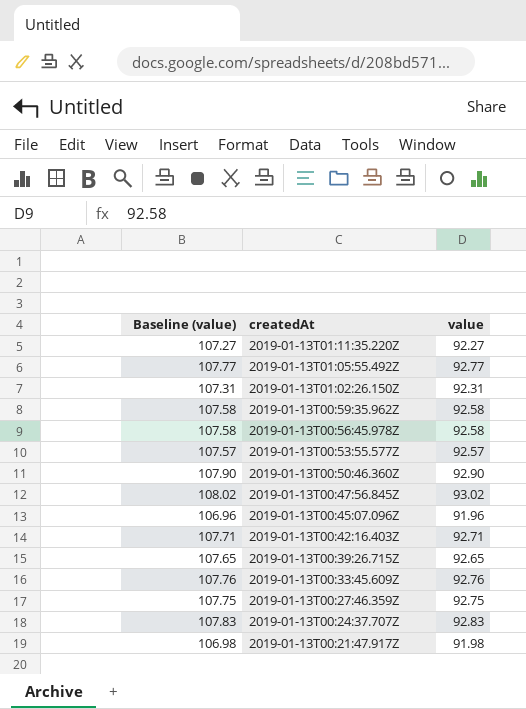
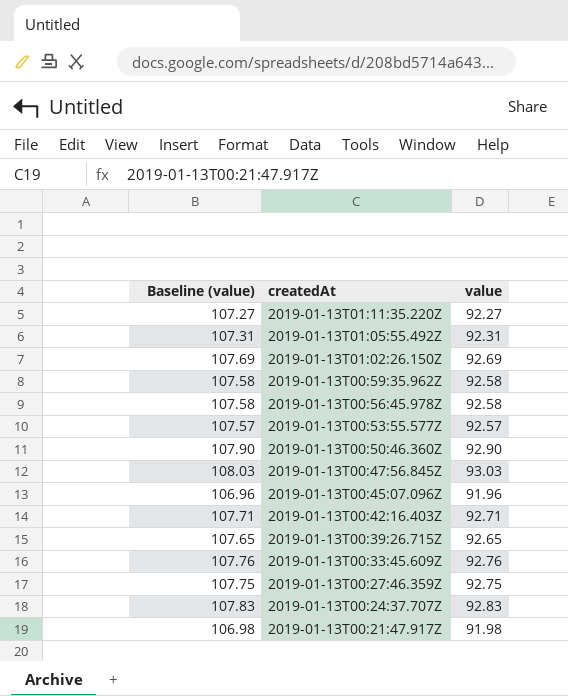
2019-01-13T01:05:55.492Z | Baseline (value): 107.77 -> 107.31
2019-01-13T01:05:55.492Z | value: 92.77 -> 92.31
2019-01-13T01:02:26.150Z | Baseline (value): 107.31 -> 107.69
2019-01-13T01:02:26.150Z | value: 92.31 -> 92.69
2019-01-13T00:47:56.845Z | Baseline (value): 108.02 -> 108.03
2019-01-13T00:47:56.845Z | value: 93.02 -> 93.03

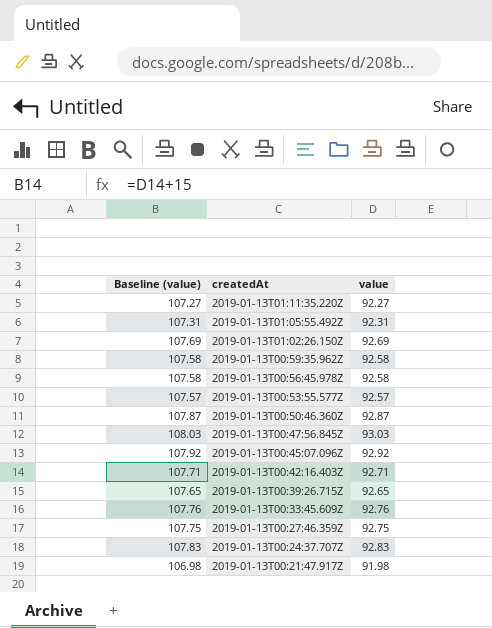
2019-01-13T00:50:46.360Z | Baseline (value): 107.90 -> 107.87
2019-01-13T00:50:46.360Z | value: 92.90 -> 92.87
2019-01-13T00:45:07.096Z | Baseline (value): 106.96 -> 107.92
2019-01-13T00:45:07.096Z | value: 91.96 -> 92.92

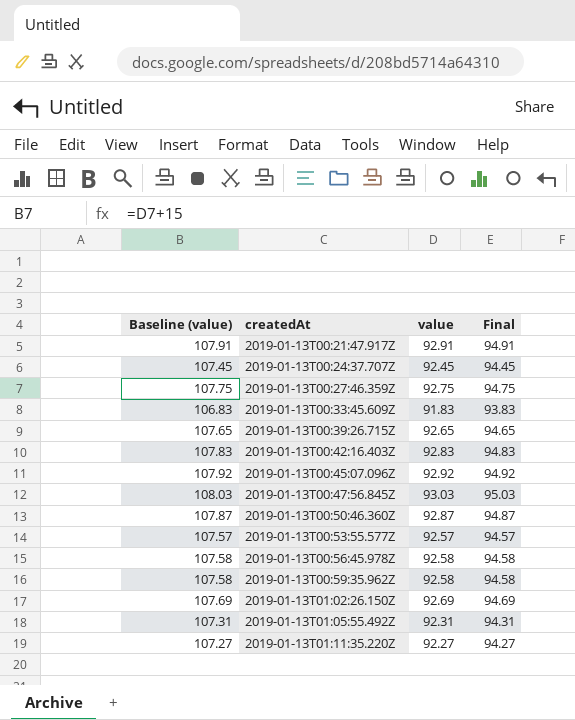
row order: createdAt descending -> createdAt ascending
column Final | formula: none -> [value] + 2
2019-01-13T00:21:47.917Z | Baseline (value): 106.98 -> 107.91
2019-01-13T00:21:47.917Z | value: 91.98 -> 92.91
2019-01-13T00:24:37.707Z | Baseline (value): 107.83 -> 107.45
2019-01-13T00:24:37.707Z | value: 92.83 -> 92.45
2019-01-13T00:33:45.609Z | Baseline (value): 107.76 -> 106.83
2019-01-13T00:33:45.609Z | value: 92.76 -> 91.83
2019-01-13T00:42:16.403Z | Baseline (value): 107.71 -> 107.83
2019-01-13T00:42:16.403Z | value: 92.71 -> 92.83

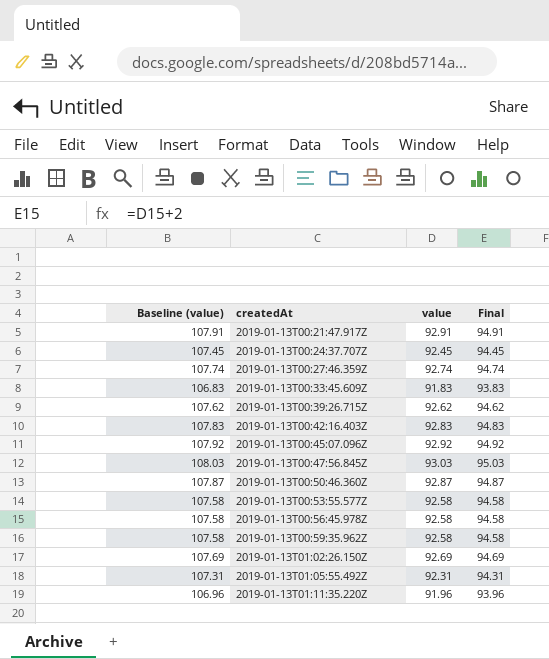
2019-01-13T00:27:46.359Z | Baseline (value): 107.75 -> 107.74
2019-01-13T00:27:46.359Z | value: 92.75 -> 92.74
2019-01-13T00:27:46.359Z | Final: 94.75 -> 94.74
2019-01-13T00:39:26.715Z | Baseline (value): 107.65 -> 107.62
2019-01-13T00:39:26.715Z | value: 92.65 -> 92.62
2019-01-13T00:39:26.715Z | Final: 94.65 -> 94.62
2019-01-13T00:53:55.577Z | Baseline (value): 107.57 -> 107.58
2019-01-13T00:53:55.577Z | value: 92.57 -> 92.58
2019-01-13T00:53:55.577Z | Final: 94.57 -> 94.58
2019-01-13T01:11:35.220Z | Baseline (value): 107.27 -> 106.96
2019-01-13T01:11:35.220Z | value: 92.27 -> 91.96
2019-01-13T01:11:35.220Z | Final: 94.27 -> 93.96

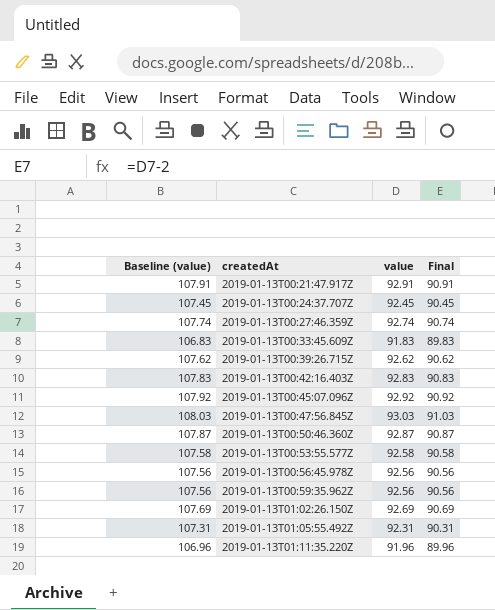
column Final | formula: [value] + 2 -> [value] - 2
2019-01-13T00:56:45.978Z | Baseline (value): 107.58 -> 107.56
2019-01-13T00:56:45.978Z | value: 92.58 -> 92.56
2019-01-13T00:59:35.962Z | Baseline (value): 107.58 -> 107.56
2019-01-13T00:59:35.962Z | value: 92.58 -> 92.56

